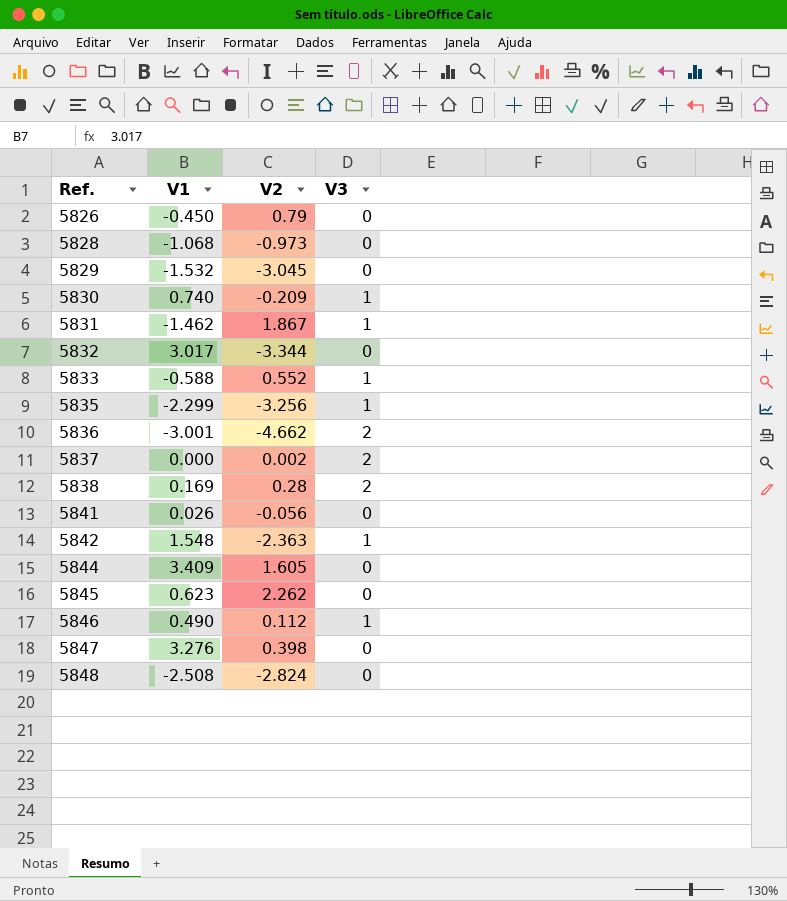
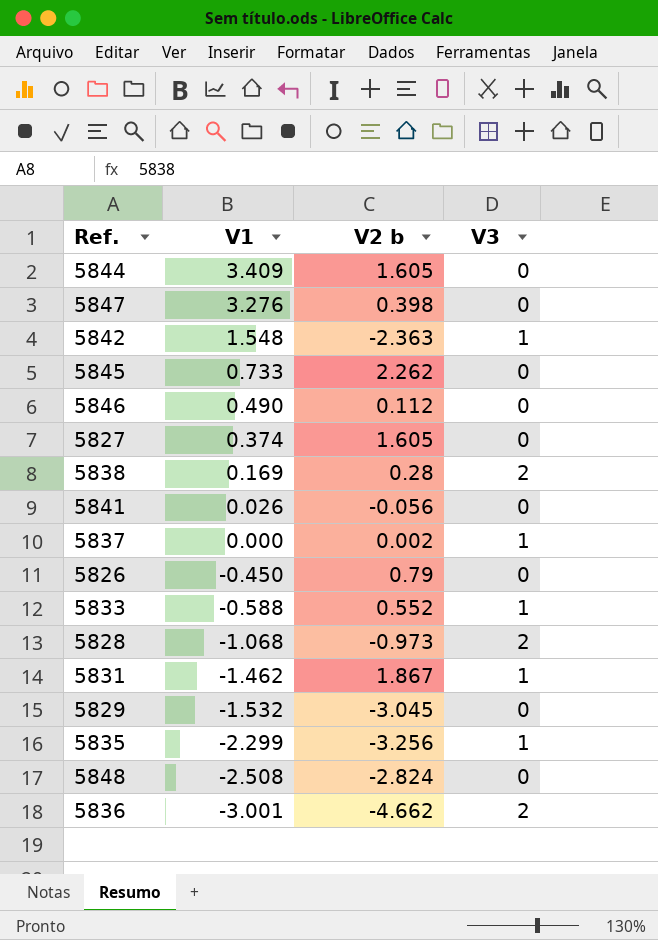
row order: Ref. ascending -> V1 descending
column name: V2 -> V2 b
row 5830: 0.740 | -0.209 | 1 -> none
row 5832: 3.017 | -3.344 | 0 -> none
5845 | V1: 0.623 -> 0.733
5846 | V3: 1 -> 0
row 5827: none -> 0.374 | 1.605 | 0
5837 | V3: 2 -> 1
5828 | V3: 0 -> 2

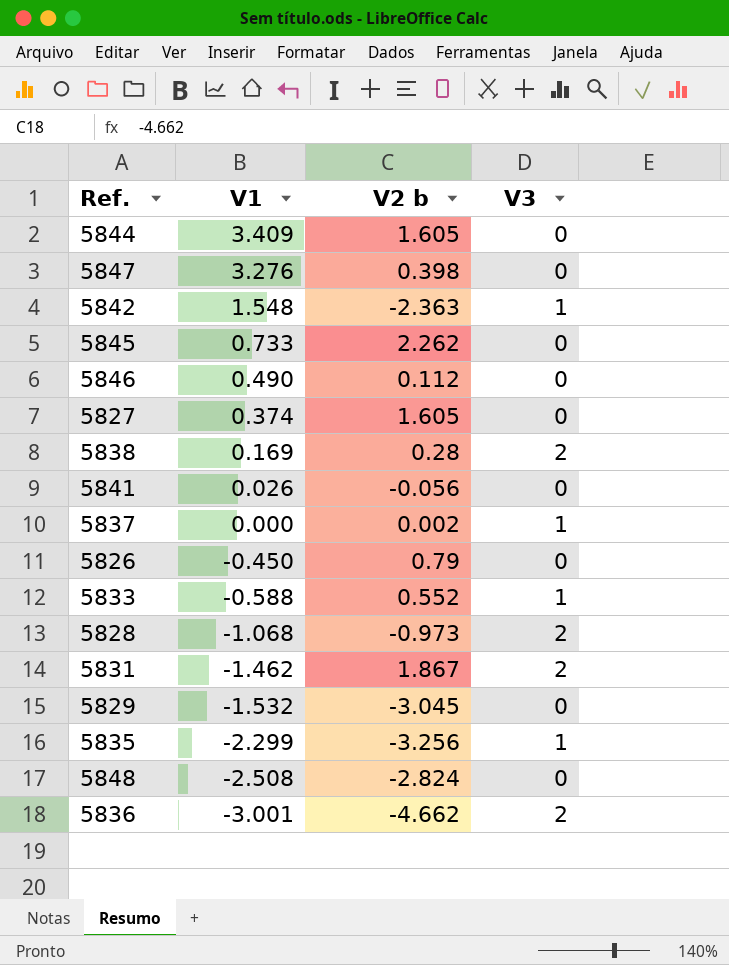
5831 | V3: 1 -> 2

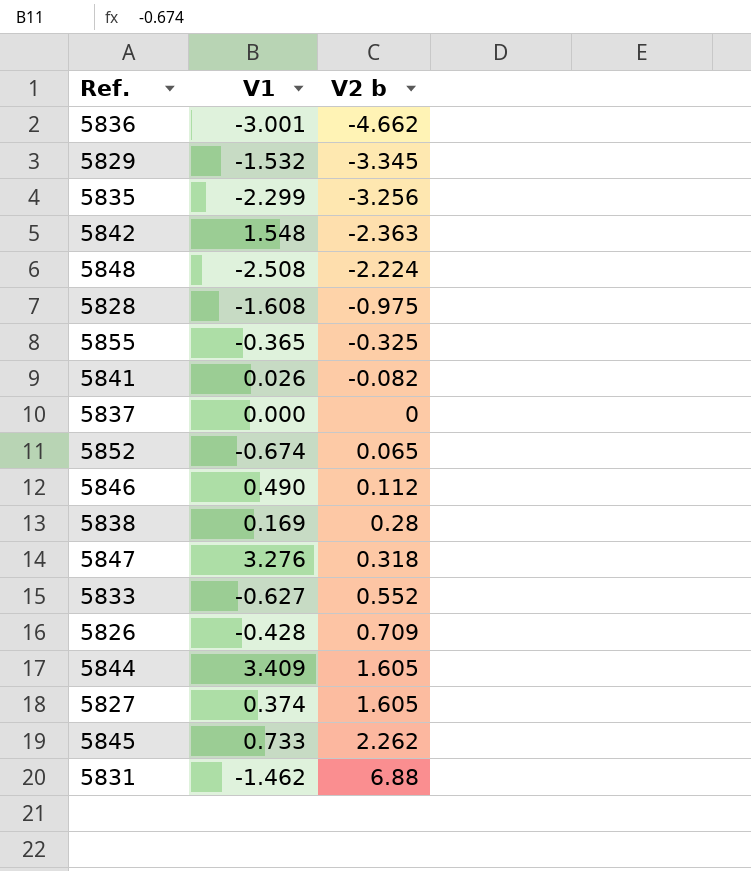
row order: V1 descending -> V2 b ascending
column V3 | position: 4 -> none
5829 | V2 b: -3.045 -> -3.345
5848 | V2 b: -2.824 -> -2.224
5828 | V1: -1.068 -> -1.608
5828 | V2 b: -0.973 -> -0.975
row 5855: none -> -0.365 | -0.325
5841 | V2 b: -0.056 -> -0.082
5837 | V2 b: 0.002 -> 0
row 5852: none -> -0.674 | 0.065
5847 | V2 b: 0.398 -> 0.318
5833 | V1: -0.588 -> -0.627
5826 | V1: -0.450 -> -0.428
5826 | V2 b: 0.79 -> 0.709
5831 | V2 b: 1.867 -> 6.88

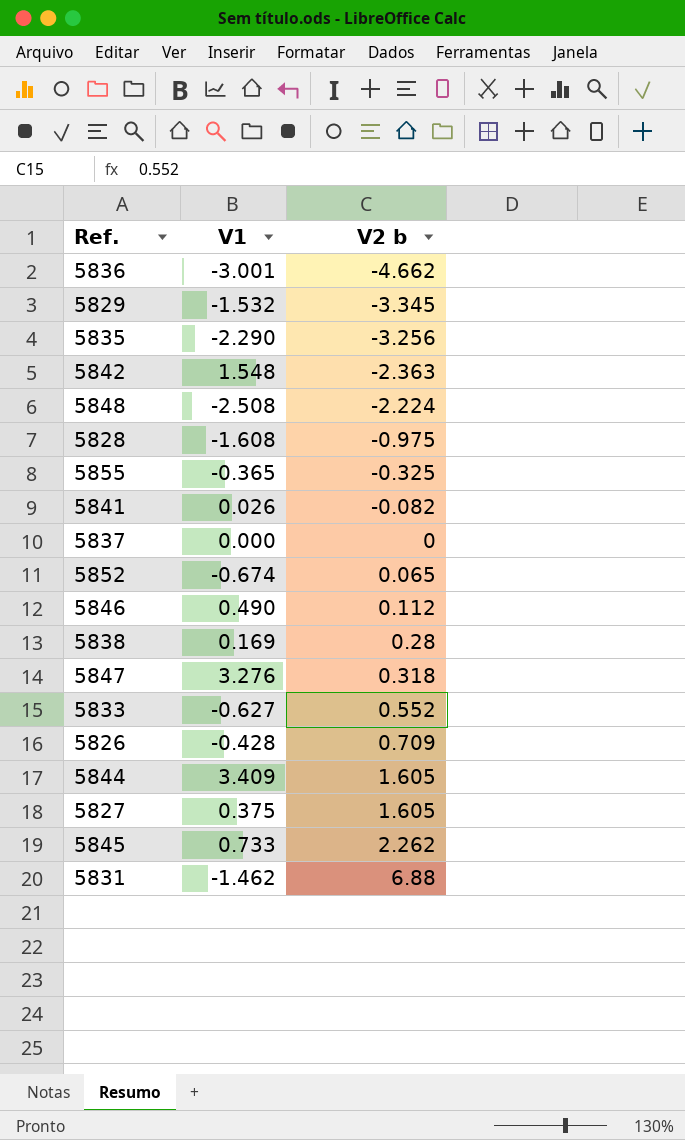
5835 | V1: -2.299 -> -2.290
5827 | V1: 0.374 -> 0.375

